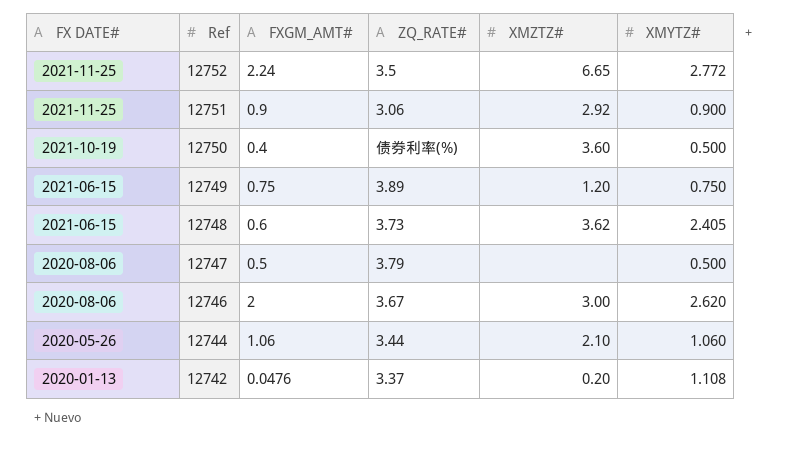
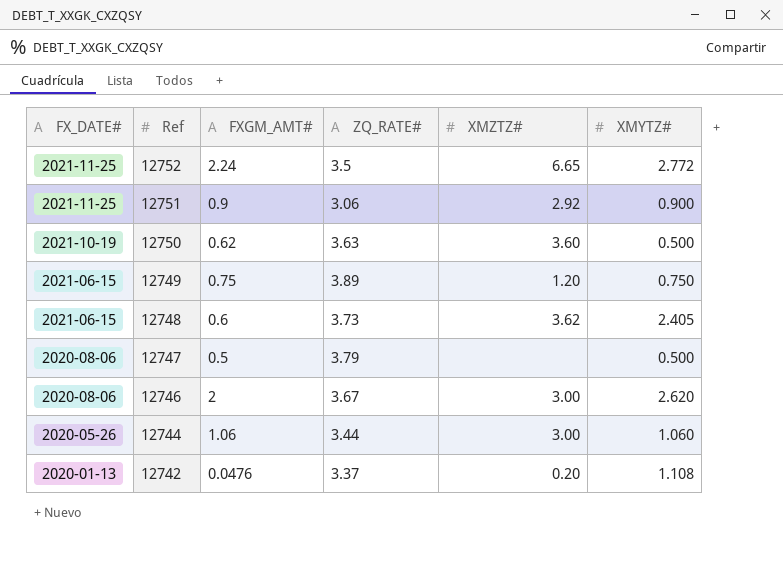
column name: FX DATE# -> FX_DATE#
12750 | FXGM_AMT#: 0.4 -> 0.62
12750 | ZQ_RATE#: 债券利率(%) -> 3.63
12744 | XMZTZ#: 2.10 -> 3.00

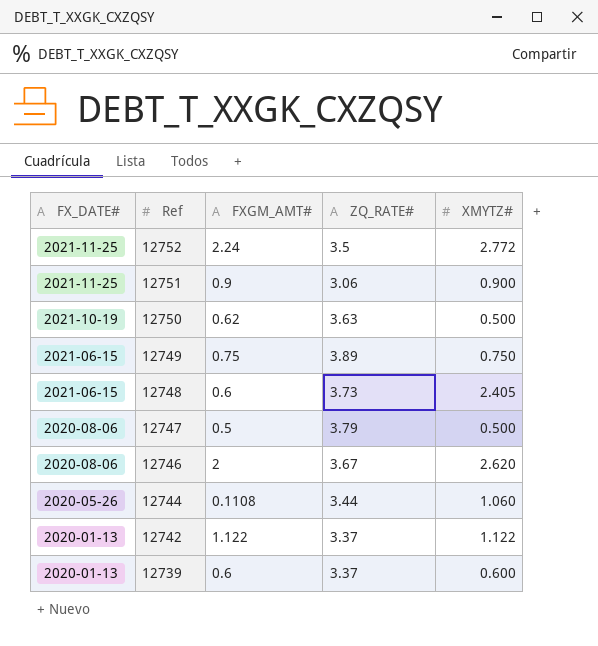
column XMZTZ# | position: 5 -> none
12744 | FXGM_AMT#: 1.06 -> 0.1108
12742 | FXGM_AMT#: 0.0476 -> 1.122
12742 | XMYTZ#: 1.108 -> 1.122
row 12739: none -> 2020-01-13 | 0.6 | 3.37 | 0.600

